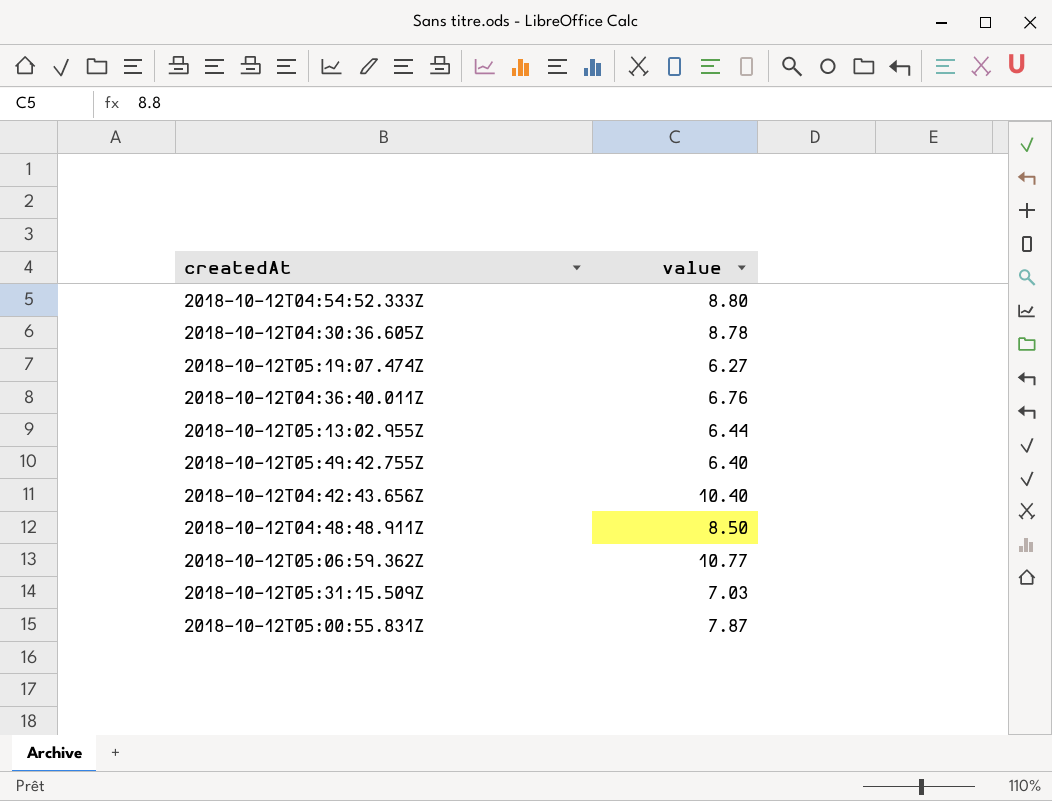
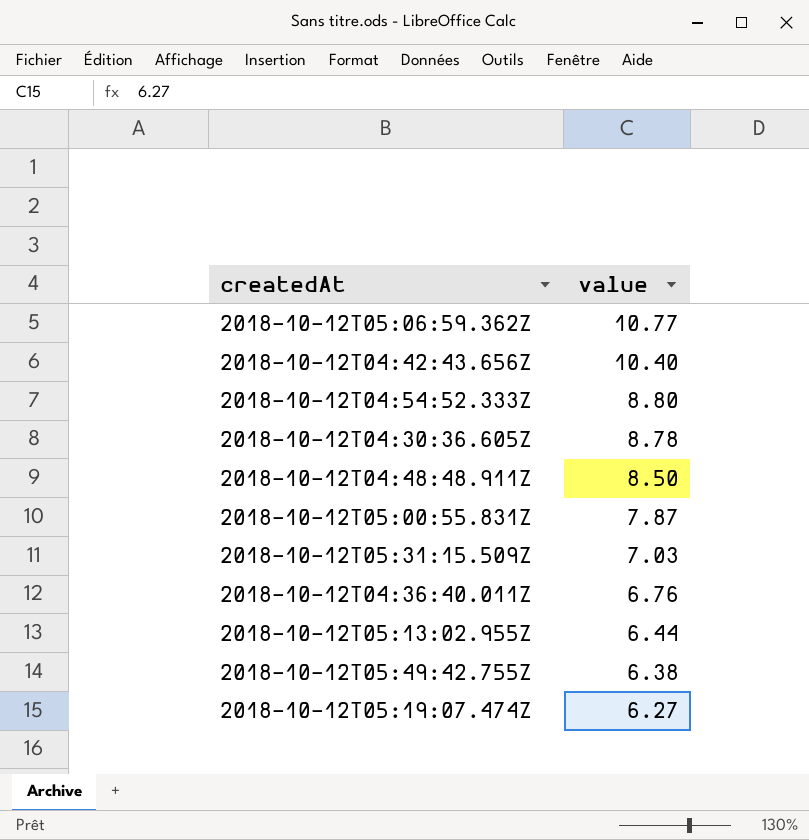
row order: none -> value descending
2018-10-12T05:49:42.755Z | value: 6.40 -> 6.38

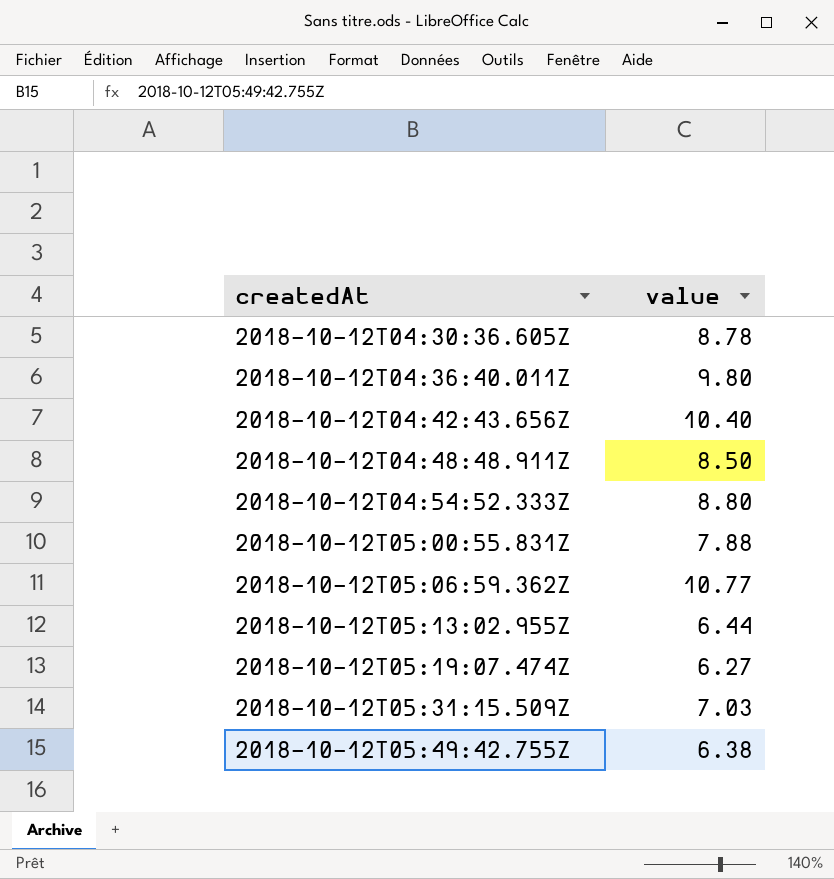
row order: value descending -> createdAt ascending
2018-10-12T04:36:40.011Z | value: 6.76 -> 9.80
2018-10-12T05:00:55.831Z | value: 7.87 -> 7.88

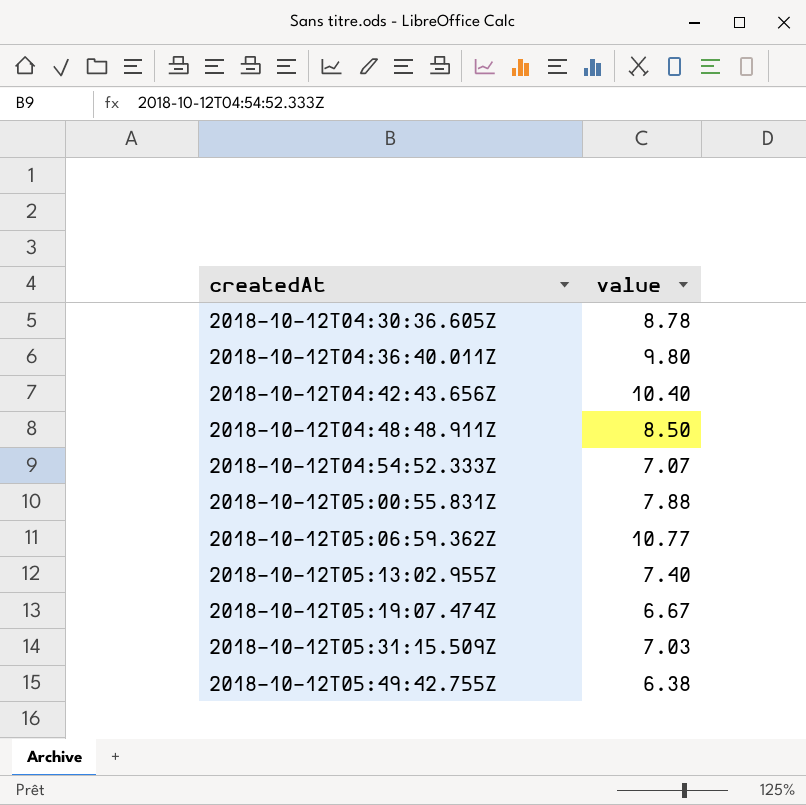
2018-10-12T04:54:52.333Z | value: 8.80 -> 7.07
2018-10-12T05:13:02.955Z | value: 6.44 -> 7.40
2018-10-12T05:19:07.474Z | value: 6.27 -> 6.67

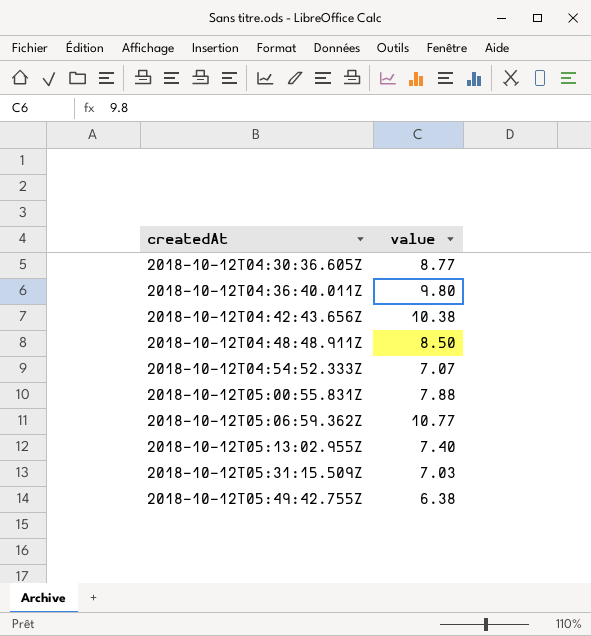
row 2018-10-12T05:19:07.474Z: 6.67 -> none
2018-10-12T04:30:36.605Z | value: 8.78 -> 8.77
2018-10-12T04:42:43.656Z | value: 10.40 -> 10.38

